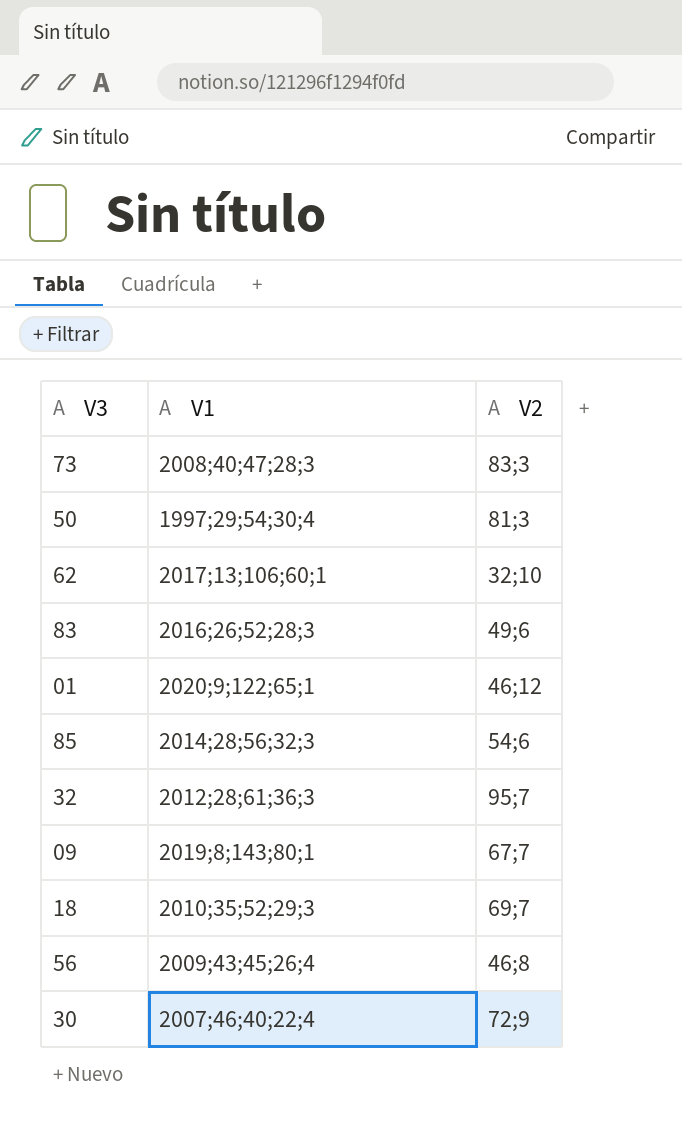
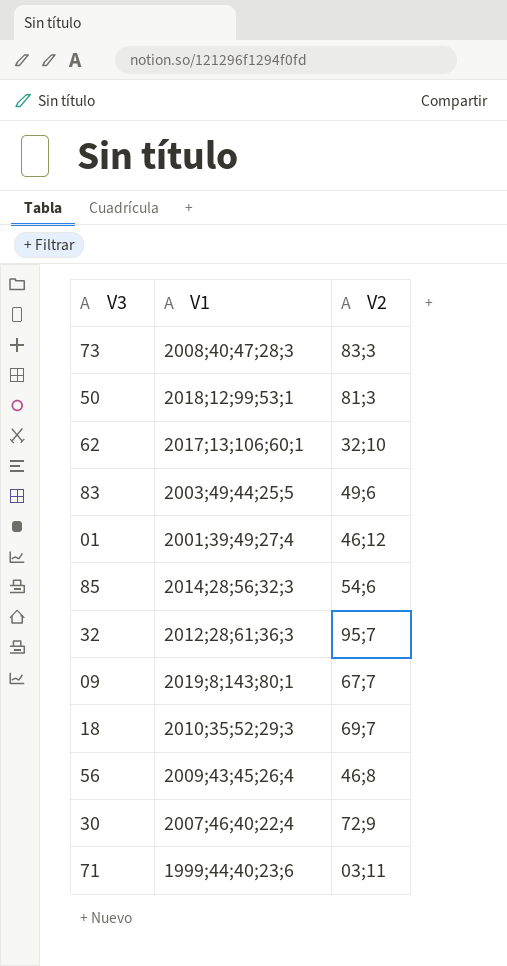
50 | V1: 1997;29;54;30;4 -> 2018;12;99;53;1
83 | V1: 2016;26;52;28;3 -> 2003;49;44;25;5
01 | V1: 2020;9;122;65;1 -> 2001;39;49;27;4
row 71: none -> 1999;44;40;23;6 | 03;11

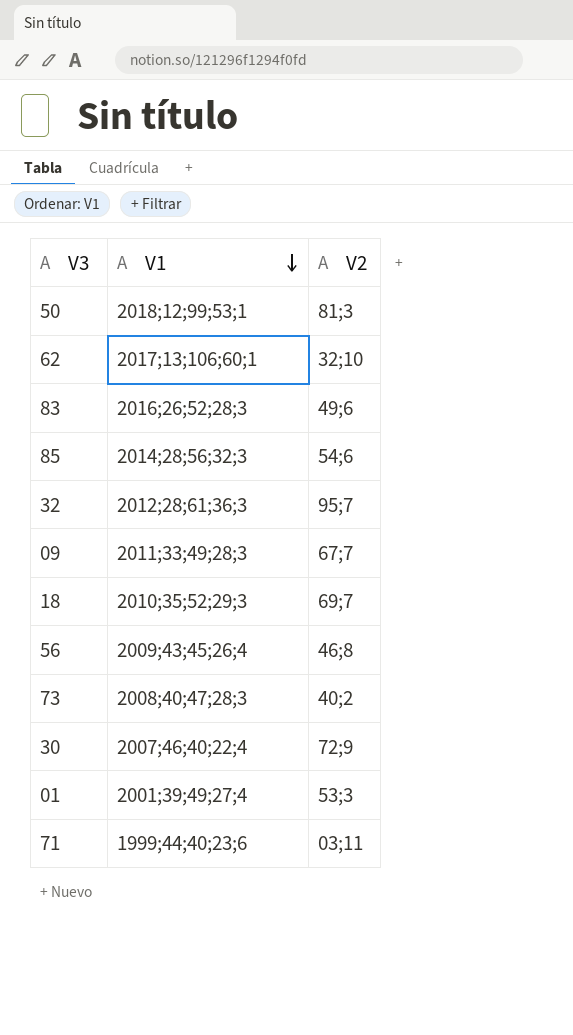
row order: none -> V1 descending
83 | V1: 2003;49;44;25;5 -> 2016;26;52;28;3
09 | V1: 2019;8;143;80;1 -> 2011;33;49;28;3
73 | V2: 83;3 -> 40;2
01 | V2: 46;12 -> 53;3

